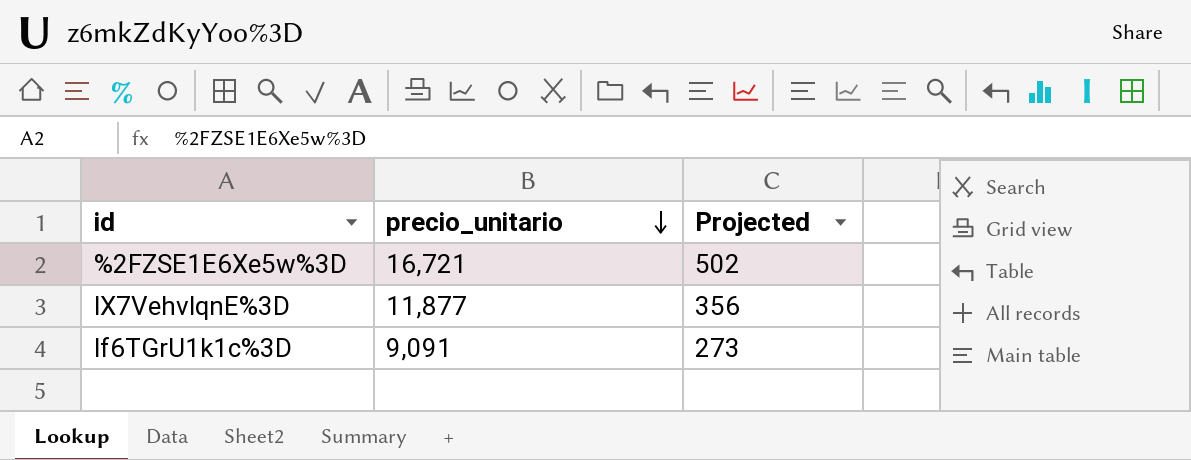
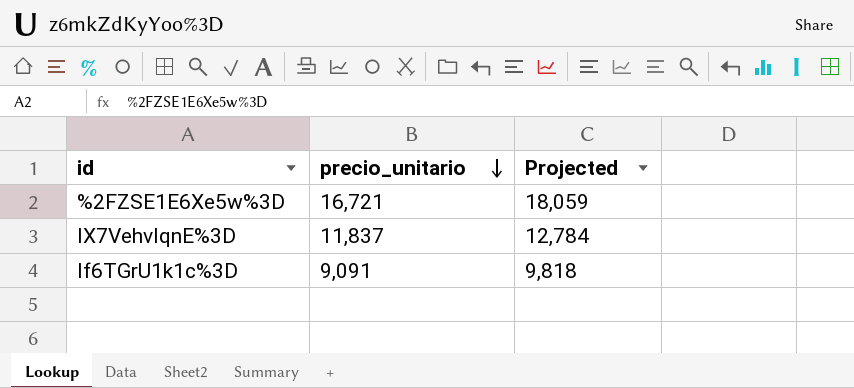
column Projected | formula: [precio_unitario] * 0.03 -> [precio_unitario] * 1.08
lX7VehvlqnE%3D | precio_unitario: 11,877 -> 11,837

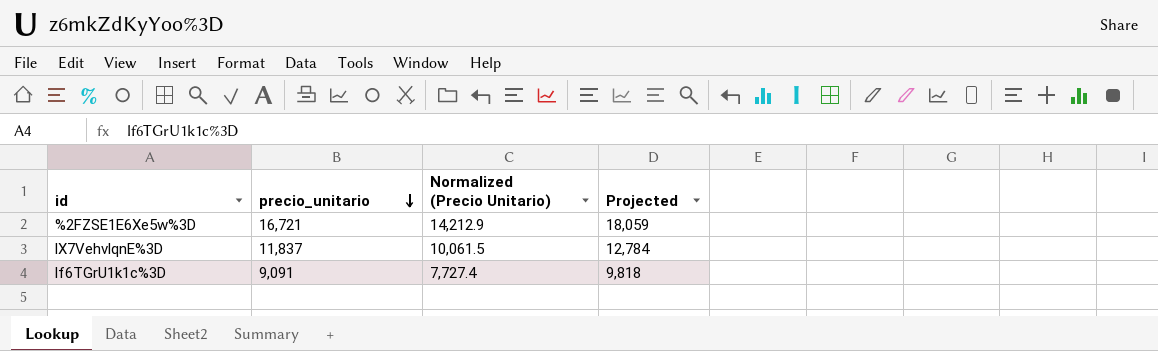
column Normalized (Precio Unitario) | formula: none -> [precio_unitario] * 0.85

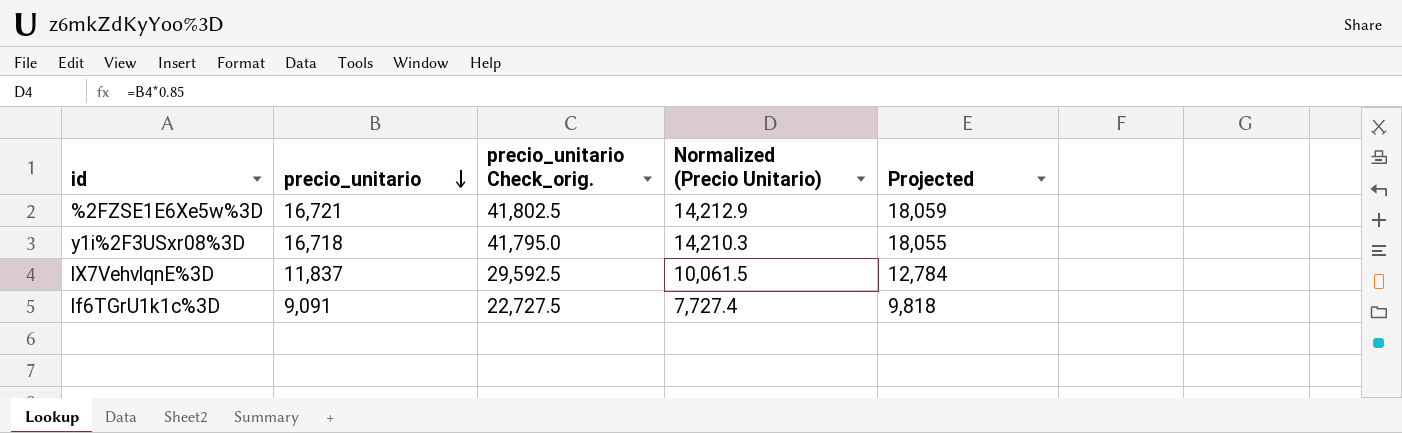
column precio_unitario Check_orig. | formula: none -> [precio_unitario] * 2.5
row y1i%2F3USxr08%3D: none -> 16,718 | 41,795.0 | 14,210.3 | 18,055

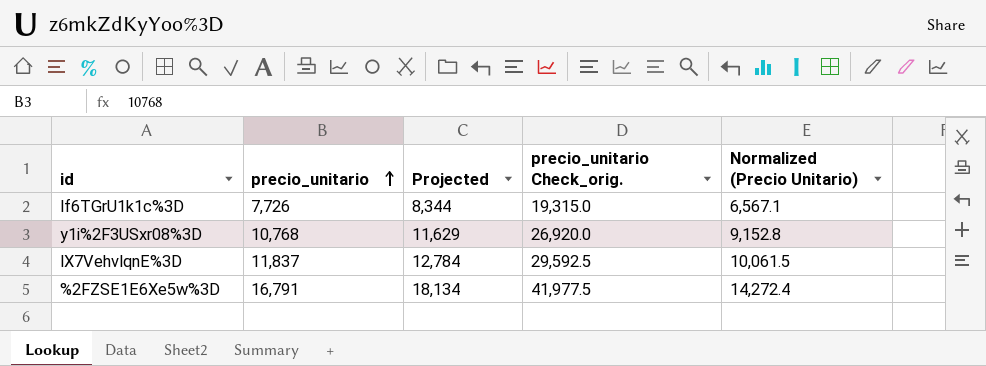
row order: precio_unitario descending -> precio_unitario ascending
column Projected | position: 5 -> 3
lf6TGrU1k1c%3D | precio_unitario: 9,091 -> 7,726
lf6TGrU1k1c%3D | Projected: 9,818 -> 8,344
lf6TGrU1k1c%3D | precio_unitario Check_orig.: 22,727.5 -> 19,315.0
lf6TGrU1k1c%3D | Normalized (Precio Unitario): 7,727.4 -> 6,567.1
y1i%2F3USxr08%3D | precio_unitario: 16,718 -> 10,768
y1i%2F3USxr08%3D | Projected: 18,055 -> 11,629
y1i%2F3USxr08%3D | precio_unitario Check_orig.: 41,795.0 -> 26,920.0
y1i%2F3USxr08%3D | Normalized (Precio Unitario): 14,210.3 -> 9,152.8
%2FZSE1E6Xe5w%3D | precio_unitario: 16,721 -> 16,791
%2FZSE1E6Xe5w%3D | Projected: 18,059 -> 18,134
%2FZSE1E6Xe5w%3D | precio_unitario Check_orig.: 41,802.5 -> 41,977.5
%2FZSE1E6Xe5w%3D | Normalized (Precio Unitario): 14,212.9 -> 14,272.4

